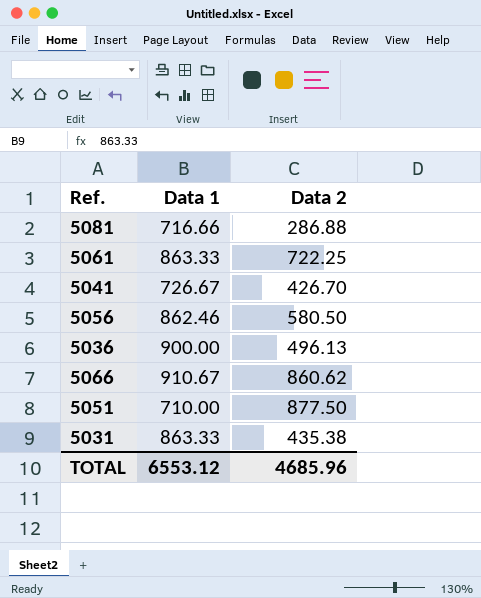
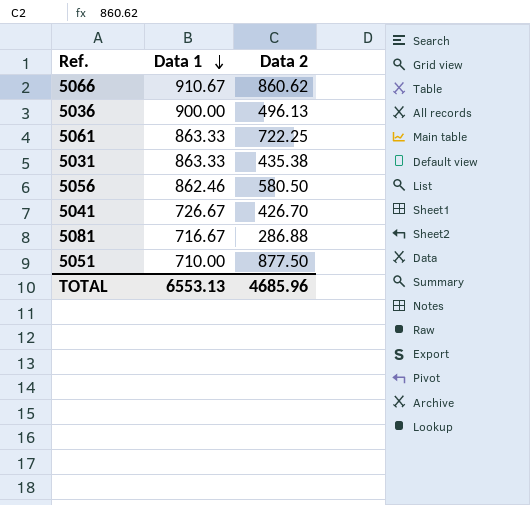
row order: none -> Data 1 descending
5081 | Data 1: 716.66 -> 716.67
TOTAL | Data 1: 6553.12 -> 6553.13

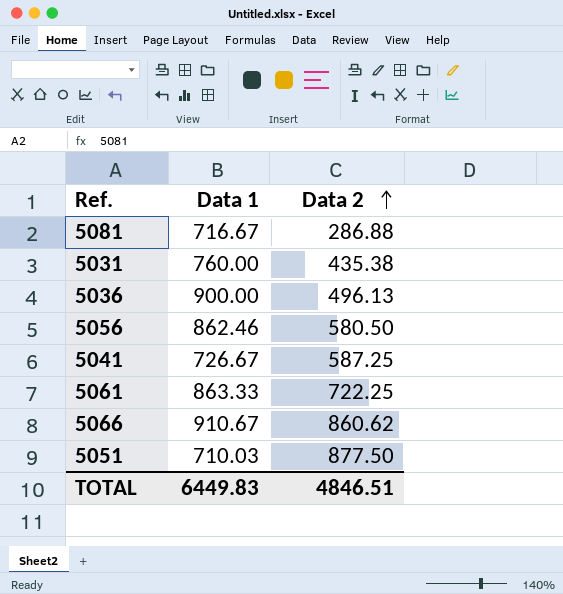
row order: Data 1 descending -> Data 2 ascending
5031 | Data 1: 863.33 -> 760.00
5041 | Data 2: 426.70 -> 587.25
5051 | Data 1: 710.00 -> 710.03
TOTAL | Data 1: 6553.13 -> 6449.83
TOTAL | Data 2: 4685.96 -> 4846.51

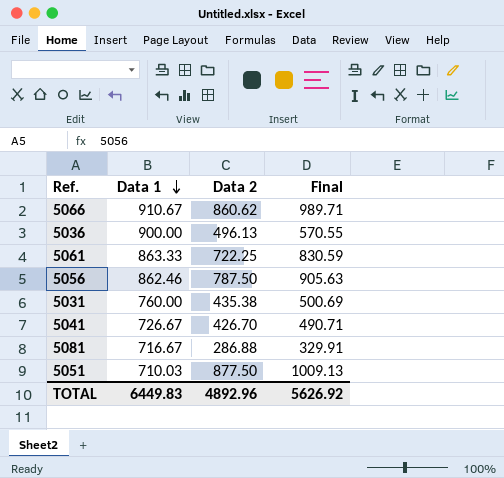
row order: Data 2 ascending -> Data 1 descending
column Final | formula: none -> [Data 2] * 1.15
5056 | Data 2: 580.50 -> 787.50
5041 | Data 2: 587.25 -> 426.70
TOTAL | Data 2: 4846.51 -> 4892.96

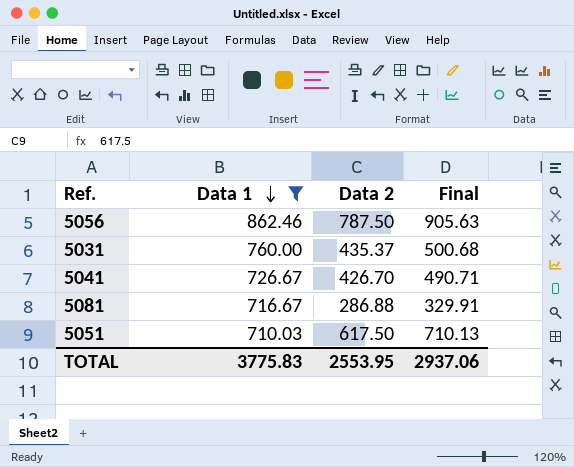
filter: none -> Data 1 <= 862.46
5031 | Data 2: 435.38 -> 435.37
5031 | Final: 500.69 -> 500.68
5051 | Data 2: 877.50 -> 617.50
5051 | Final: 1009.13 -> 710.13
TOTAL | Data 1: 6449.83 -> 3775.83
TOTAL | Data 2: 4892.96 -> 2553.95
TOTAL | Final: 5626.92 -> 2937.06

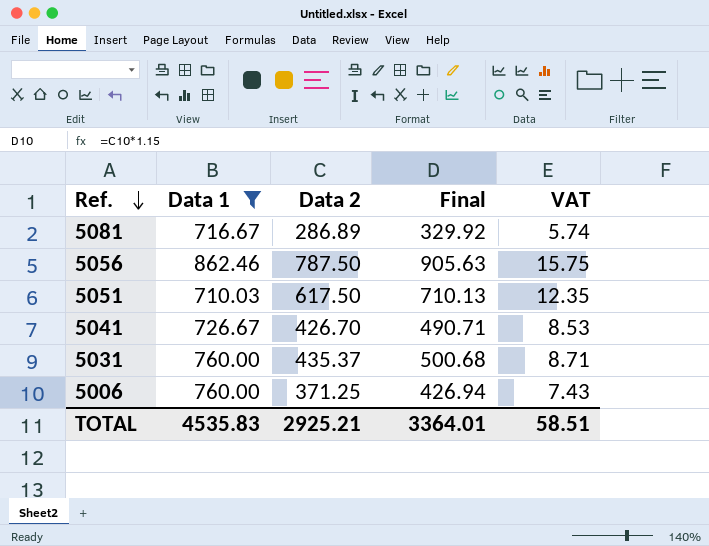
row order: Data 1 descending -> Ref. descending
column VAT | formula: none -> [Data 2] * 0.02
5081 | Data 2: 286.88 -> 286.89
5081 | Final: 329.91 -> 329.92
row 5006: none -> 760.00 | 371.25 | 426.94 | 7.43
TOTAL | Data 1: 3775.83 -> 4535.83
TOTAL | Data 2: 2553.95 -> 2925.21
TOTAL | Final: 2937.06 -> 3364.01

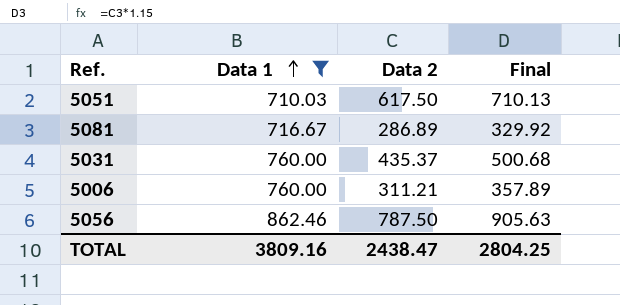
row order: Ref. descending -> Data 1 ascending
column VAT | formula: [Data 2] * 0.02 -> none
row 5041: 726.67 | 426.70 | 490.71 | 8.53 -> none
5006 | Data 2: 371.25 -> 311.21
5006 | Final: 426.94 -> 357.89
TOTAL | Data 1: 4535.83 -> 3809.16
TOTAL | Data 2: 2925.21 -> 2438.47
TOTAL | Final: 3364.01 -> 2804.25

